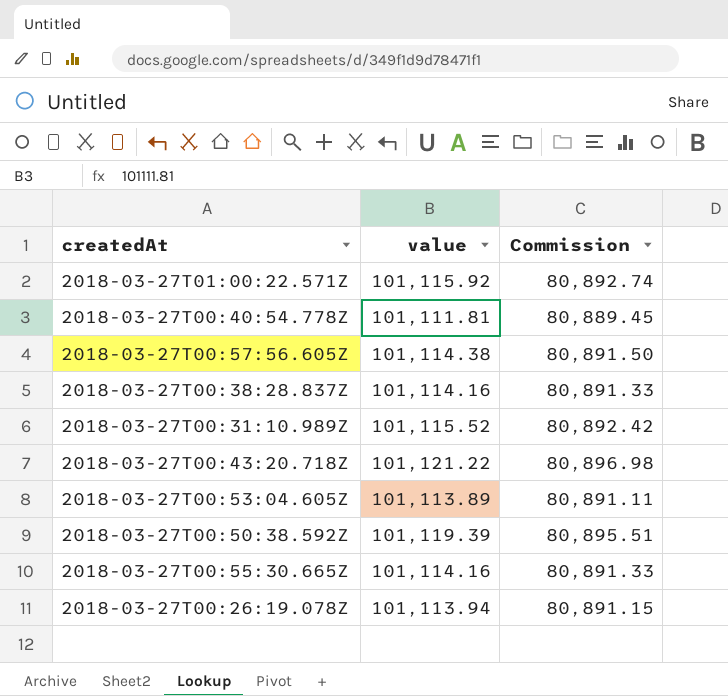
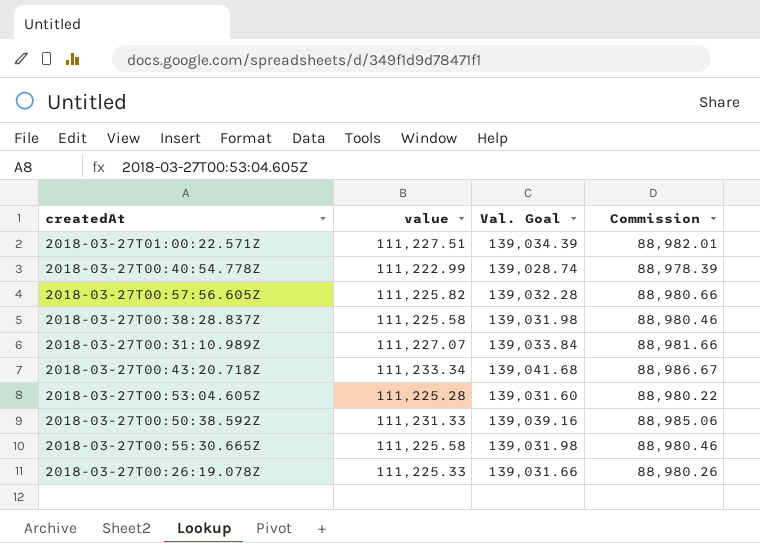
column Val. Goal | formula: none -> [value] * 1.25
2018-03-27T01:00:22.571Z | value: 101,115.92 -> 111,227.51
2018-03-27T01:00:22.571Z | Commission: 80,892.74 -> 88,982.01
2018-03-27T00:40:54.778Z | value: 101,111.81 -> 111,222.99
2018-03-27T00:40:54.778Z | Commission: 80,889.45 -> 88,978.39
2018-03-27T00:57:56.605Z | value: 101,114.38 -> 111,225.82
2018-03-27T00:57:56.605Z | Commission: 80,891.50 -> 88,980.66
2018-03-27T00:38:28.837Z | value: 101,114.16 -> 111,225.58
2018-03-27T00:38:28.837Z | Commission: 80,891.33 -> 88,980.46
2018-03-27T00:31:10.989Z | value: 101,115.52 -> 111,227.07
2018-03-27T00:31:10.989Z | Commission: 80,892.42 -> 88,981.66
2018-03-27T00:43:20.718Z | value: 101,121.22 -> 111,233.34
2018-03-27T00:43:20.718Z | Commission: 80,896.98 -> 88,986.67
2018-03-27T00:53:04.605Z | value: 101,113.89 -> 111,225.28
2018-03-27T00:53:04.605Z | Commission: 80,891.11 -> 88,980.22
2018-03-27T00:50:38.592Z | value: 101,119.39 -> 111,231.33
2018-03-27T00:50:38.592Z | Commission: 80,895.51 -> 88,985.06
2018-03-27T00:55:30.665Z | value: 101,114.16 -> 111,225.58
2018-03-27T00:55:30.665Z | Commission: 80,891.33 -> 88,980.46
2018-03-27T00:26:19.078Z | value: 101,113.94 -> 111,225.33
2018-03-27T00:26:19.078Z | Commission: 80,891.15 -> 88,980.26

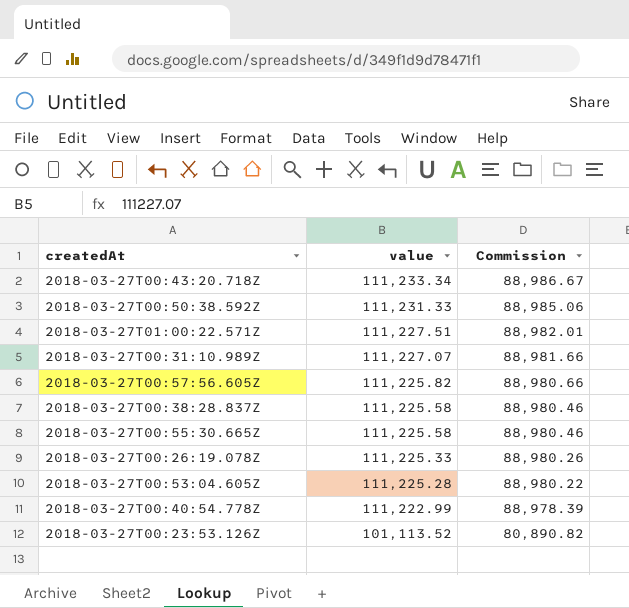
row order: none -> value descending
column Val. Goal | formula: [value] * 1.25 -> none
row 2018-03-27T00:23:53.126Z: none -> 101,113.52 | 80,890.82

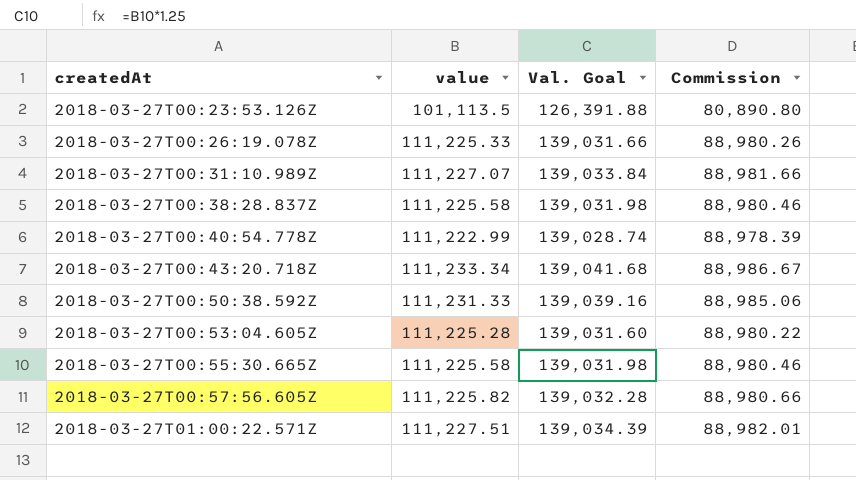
row order: value descending -> createdAt ascending
column Val. Goal | formula: none -> [value] * 1.25
2018-03-27T00:23:53.126Z | value: 101,113.52 -> 101,113.5
2018-03-27T00:23:53.126Z | Commission: 80,890.82 -> 80,890.80

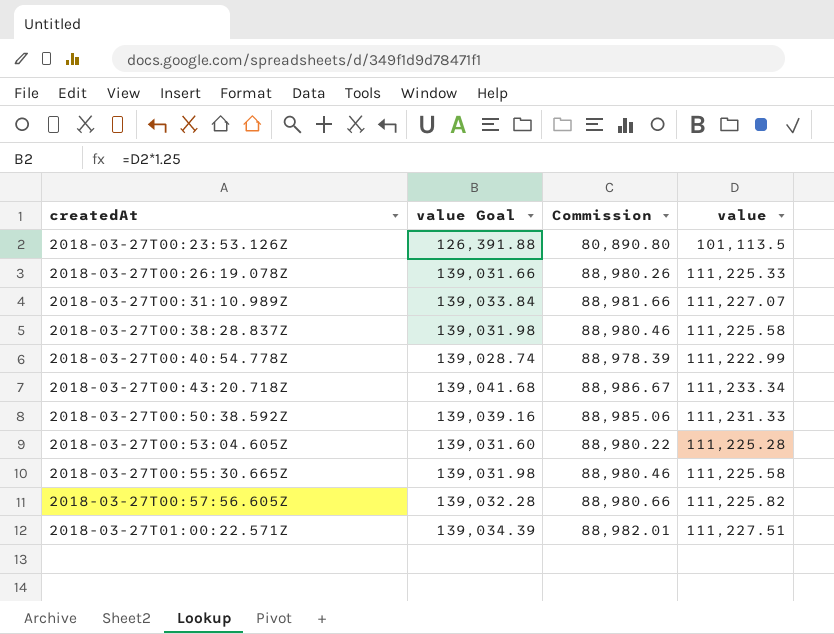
column name: Val. Goal -> value Goal
column value | position: 2 -> 4

